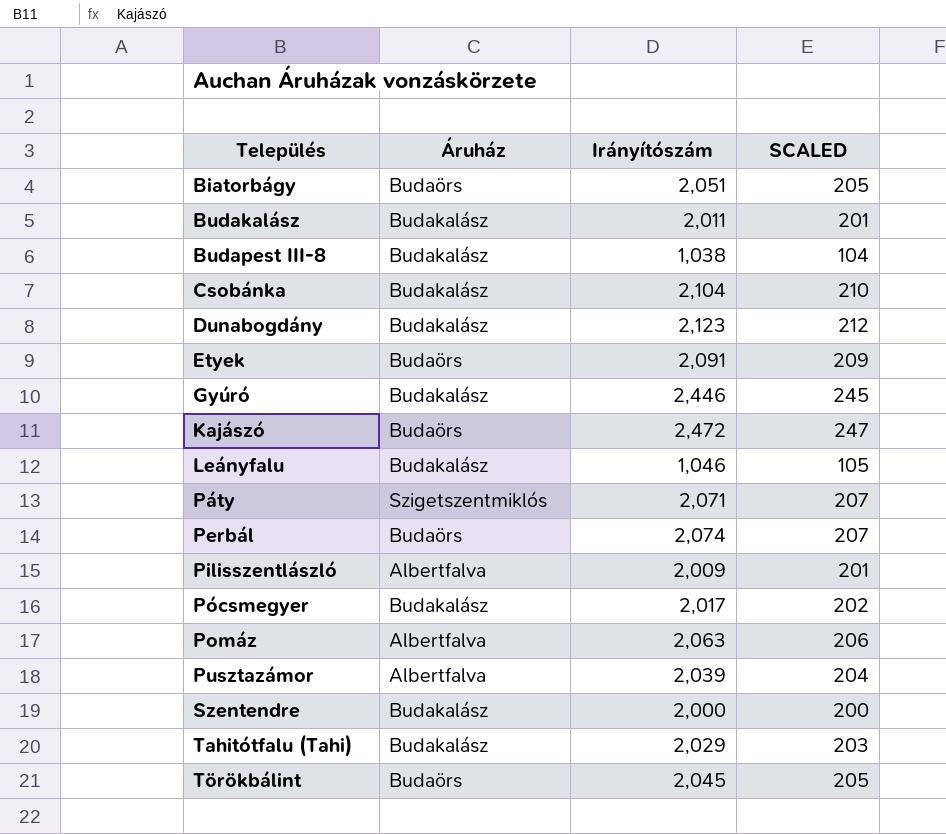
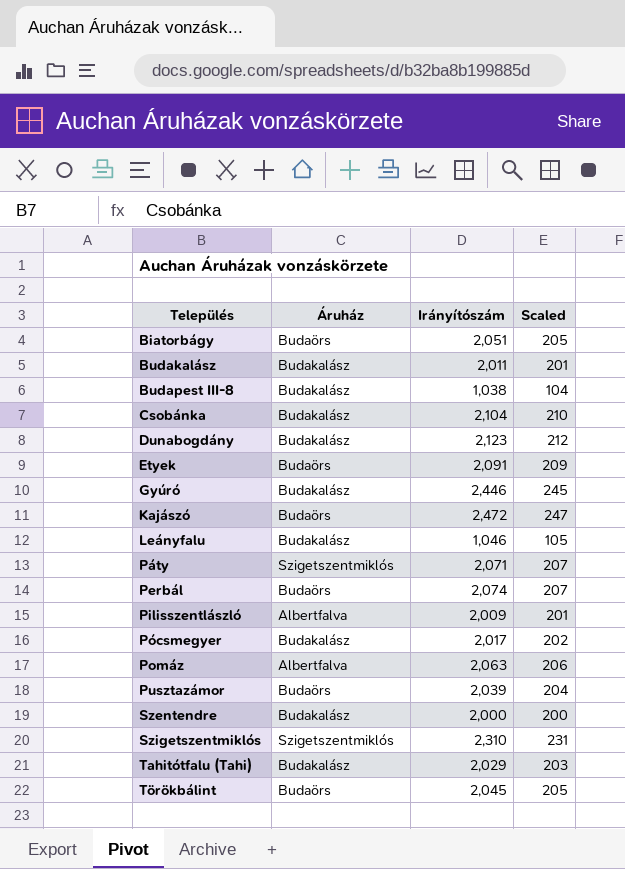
column name: SCALED -> Scaled
Pusztazámor | Áruház: Albertfalva -> Budaörs
row Szigetszentmiklós: none -> Szigetszentmiklós | 2,310 | 231

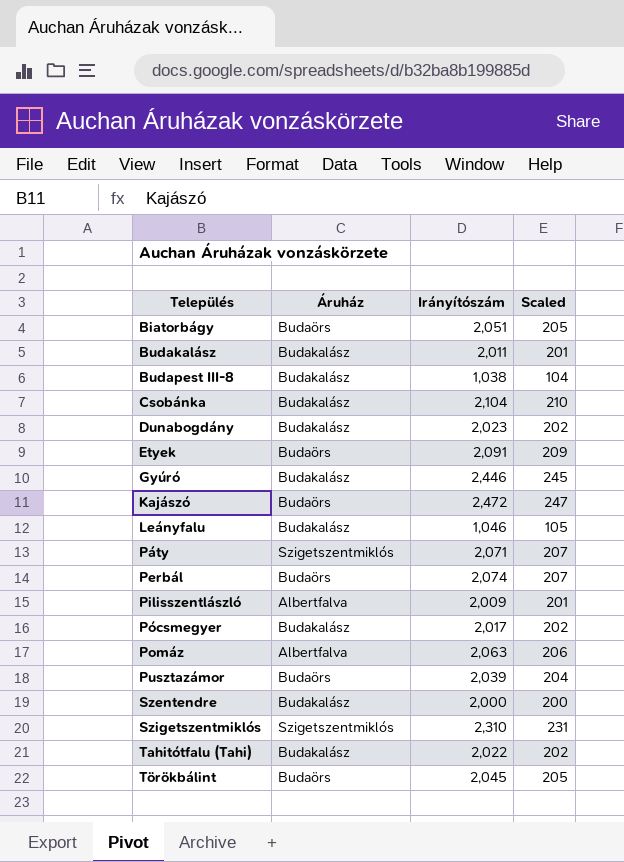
Dunabogdány | Irányítószám: 2,123 -> 2,023
Dunabogdány | Scaled: 212 -> 202
Tahitótfalu (Tahi) | Irányítószám: 2,029 -> 2,022
Tahitótfalu (Tahi) | Scaled: 203 -> 202

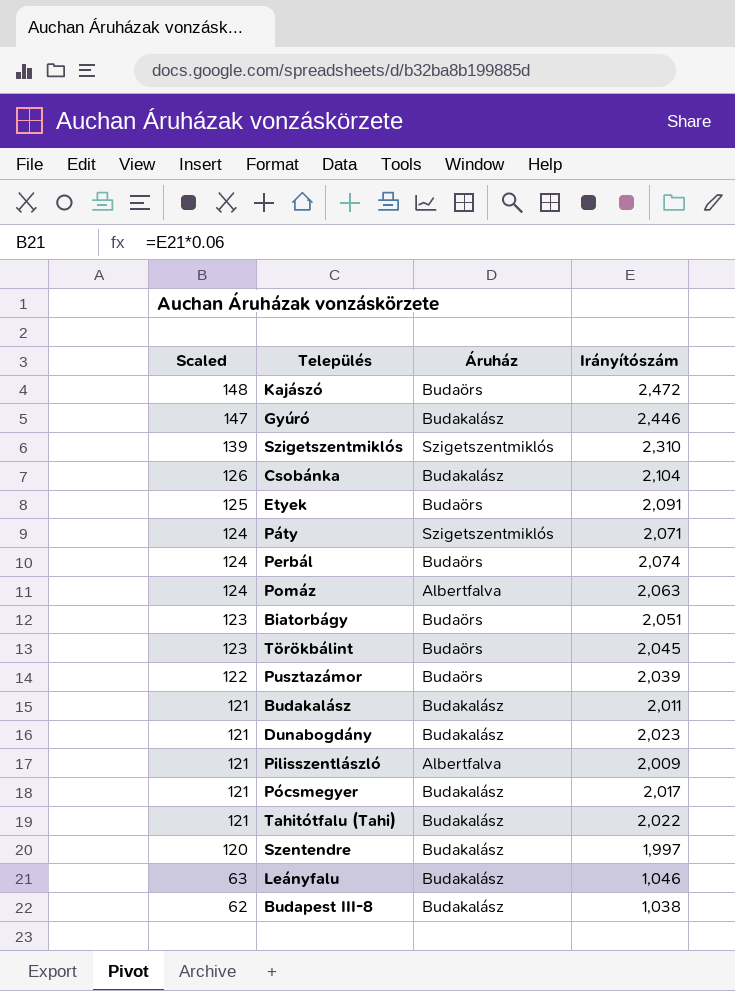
row order: Település ascending -> Scaled descending
column Scaled | formula: [Irányítószám] * 0.1 -> [Irányítószám] * 0.06
column Scaled | position: 4 -> 1
Szentendre | Irányítószám: 2,000 -> 1,997

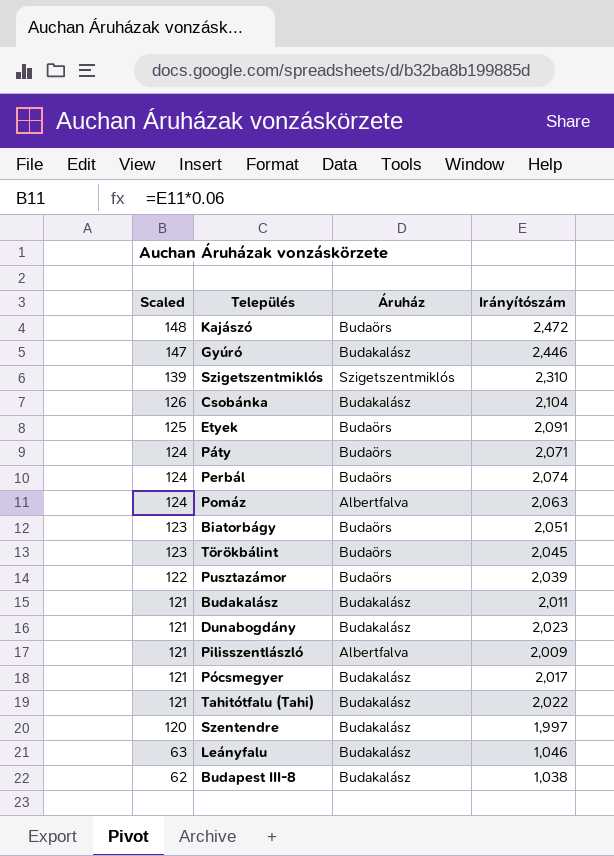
Páty | Áruház: Szigetszentmiklós -> Budaörs

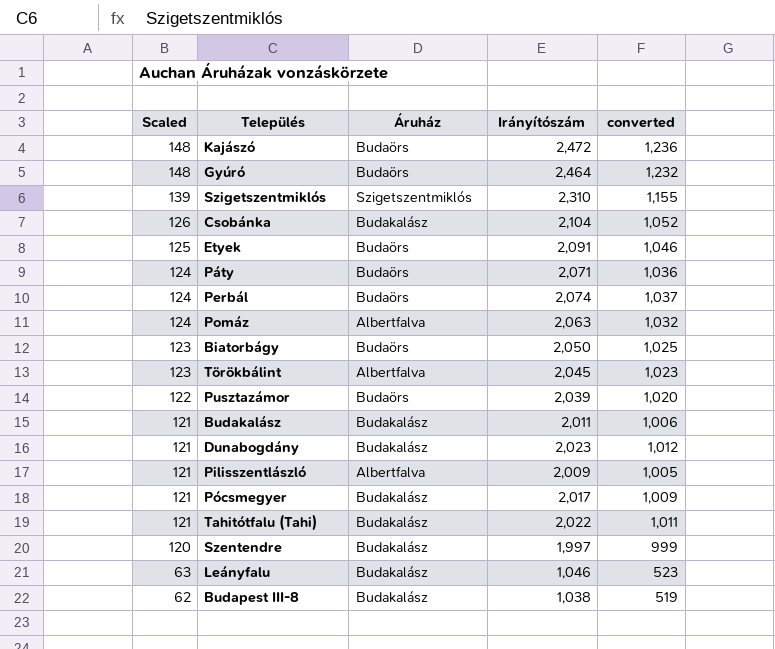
column converted | formula: none -> [Irányítószám] * 0.5
Gyúró | Scaled: 147 -> 148
Gyúró | Áruház: Budakalász -> Budaörs
Gyúró | Irányítószám: 2,446 -> 2,464
Biatorbágy | Irányítószám: 2,051 -> 2,050
Törökbálint | Áruház: Budaörs -> Albertfalva

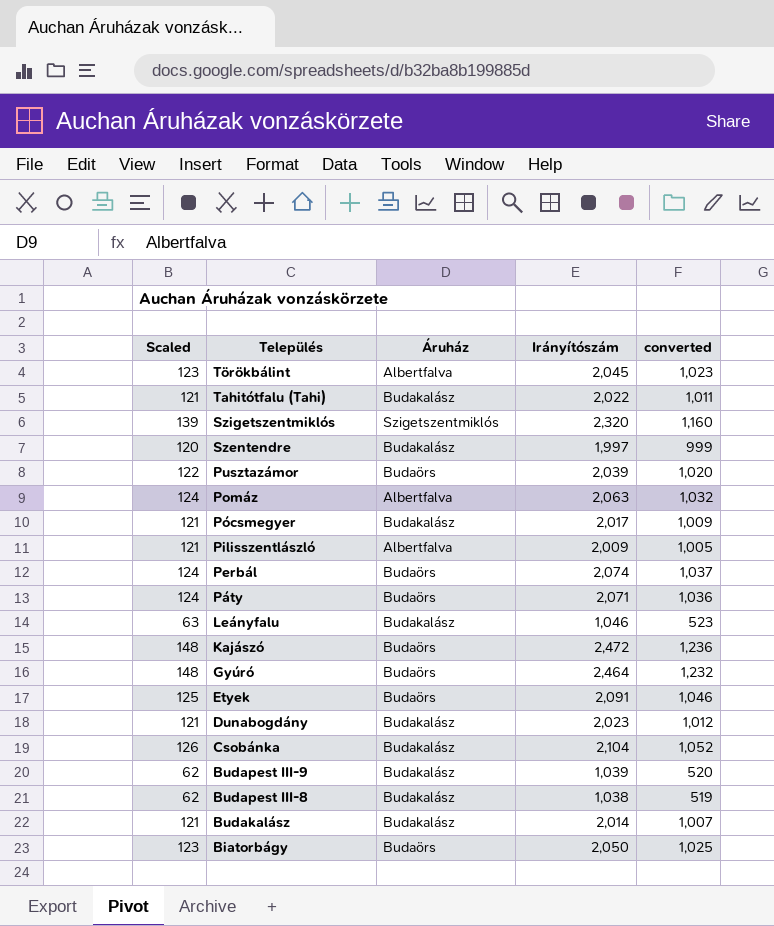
row order: Scaled descending -> Település descending
Szigetszentmiklós | Irányítószám: 2,310 -> 2,320
Szigetszentmiklós | converted: 1,155 -> 1,160
row Budapest III-9: none -> 62 | Budakalász | 1,039 | 520
Budakalász | Irányítószám: 2,011 -> 2,014
Budakalász | converted: 1,006 -> 1,007

